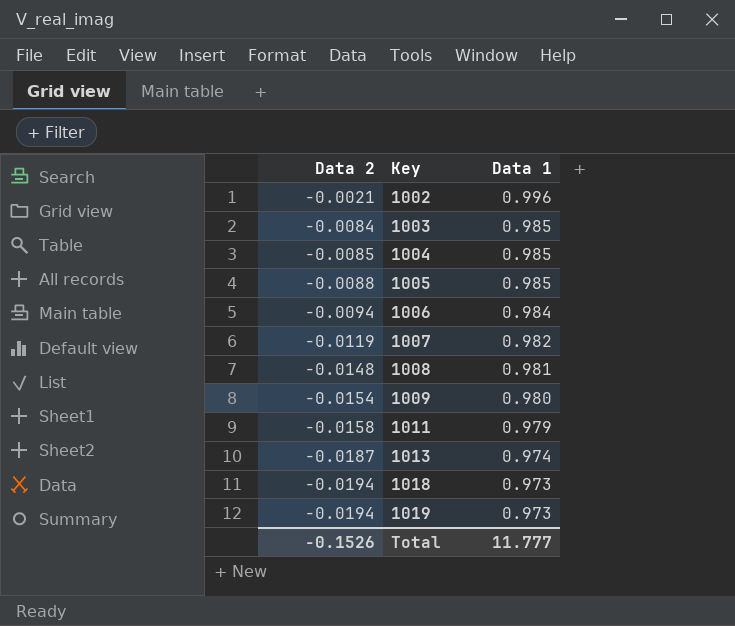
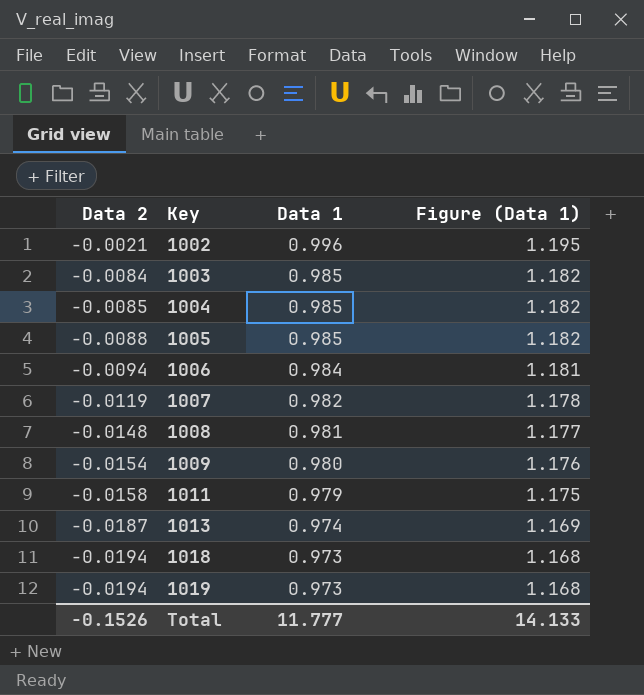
column Figure (Data 1) | formula: none -> [Data 1] * 1.2

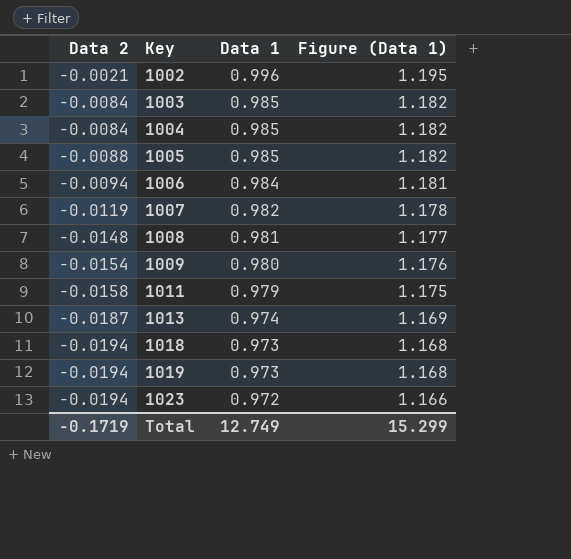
1004 | Data 2: -0.0085 -> -0.0084
row 1023: none -> -0.0194 | 0.972 | 1.166
Total | Data 2: -0.1526 -> -0.1719
Total | Data 1: 11.777 -> 12.749
Total | Figure (Data 1): 14.133 -> 15.299

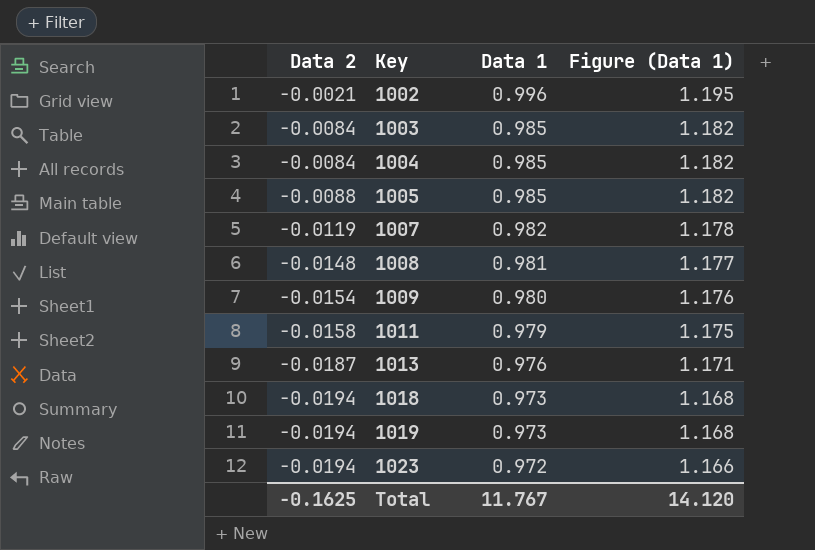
row 1006: -0.0094 | 0.984 | 1.181 -> none
1013 | Data 1: 0.974 -> 0.976
1013 | Figure (Data 1): 1.169 -> 1.171
Total | Data 2: -0.1719 -> -0.1625
Total | Data 1: 12.749 -> 11.767
Total | Figure (Data 1): 15.299 -> 14.120

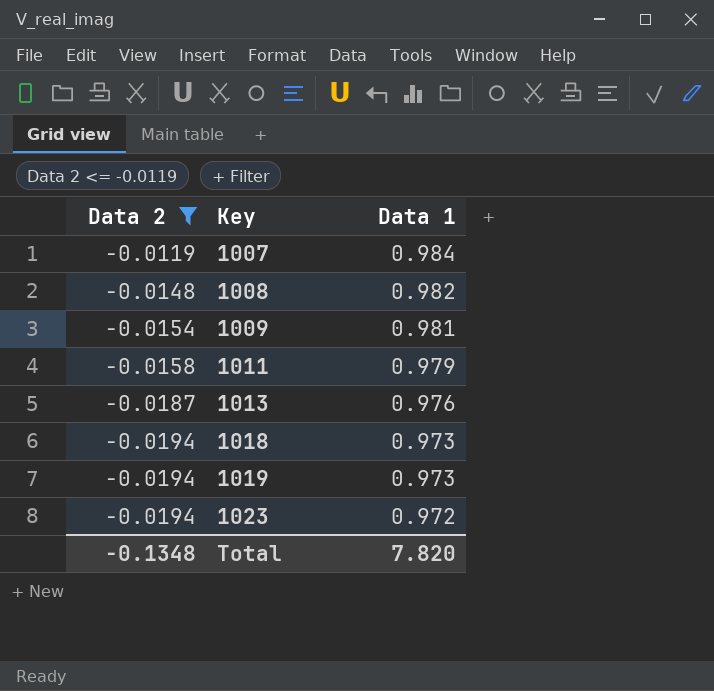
filter: none -> Data 2 <= -0.0119
column Figure (Data 1) | formula: [Data 1] * 1.2 -> none
1007 | Data 1: 0.982 -> 0.984
1008 | Data 1: 0.981 -> 0.982
1009 | Data 1: 0.980 -> 0.981
Total | Data 2: -0.1625 -> -0.1348
Total | Data 1: 11.767 -> 7.820

